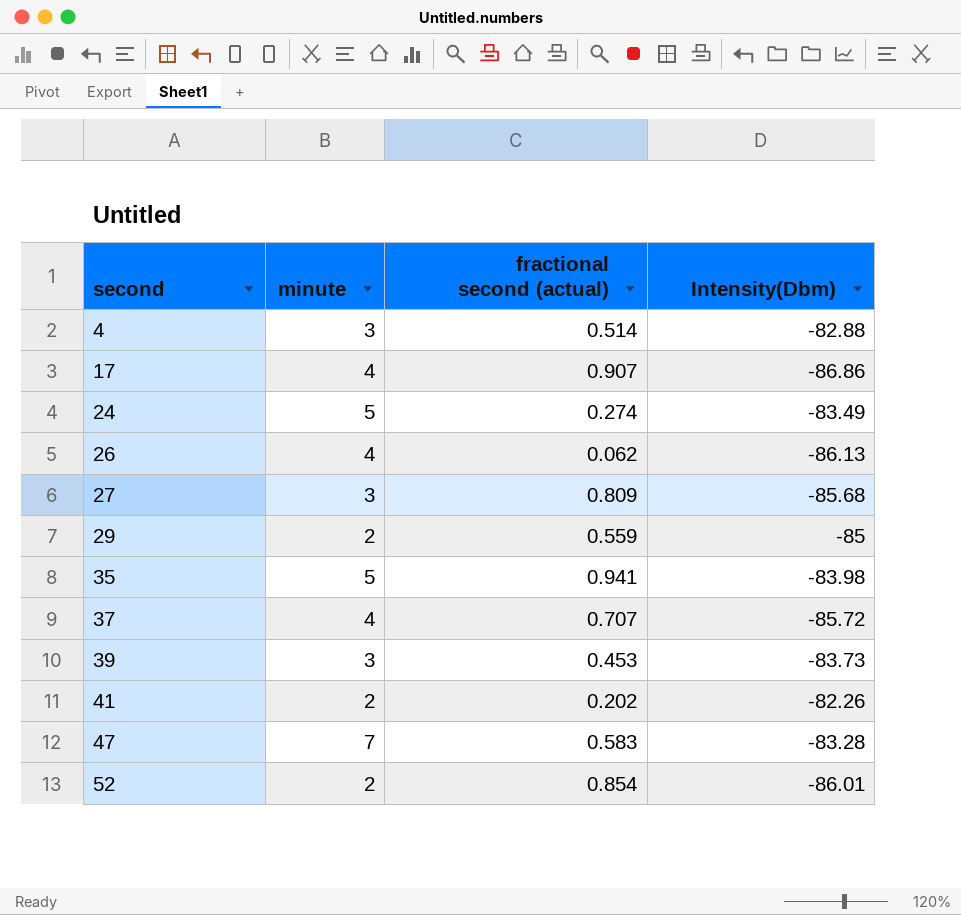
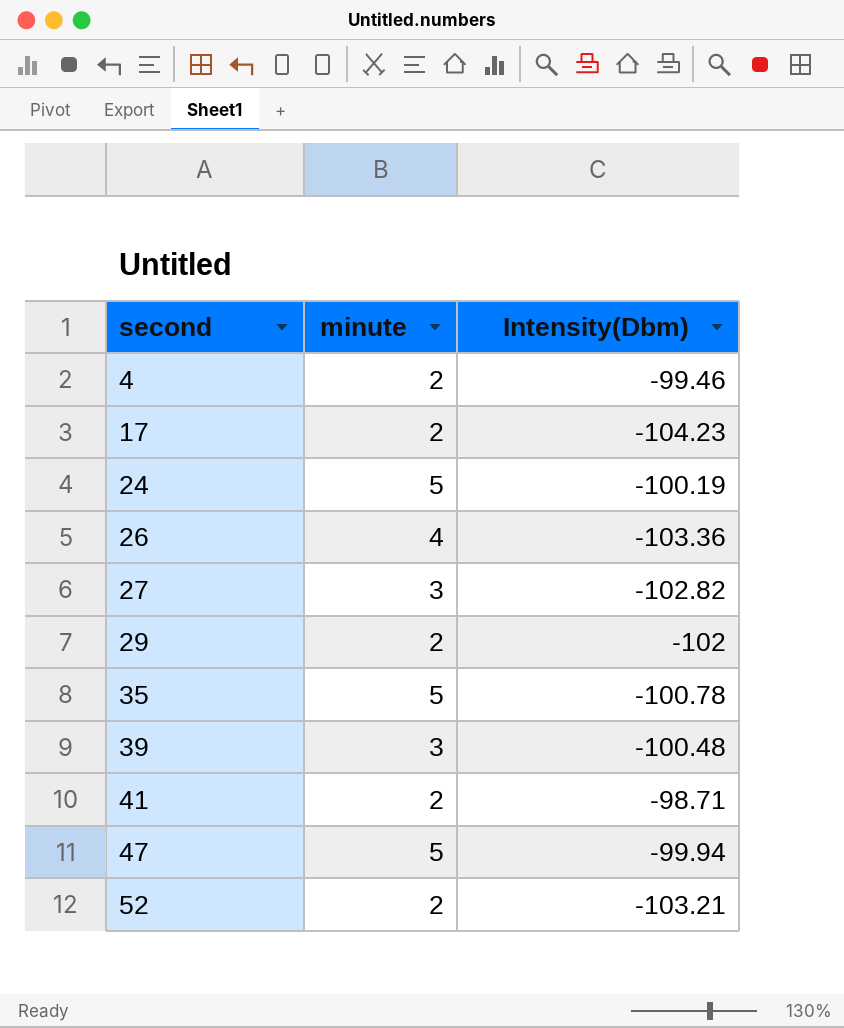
column fractional second (actual) | position: 3 -> none
row 37: 4 | 0.707 | -85.72 -> none
4 | minute: 3 -> 2
4 | Intensity(Dbm): -82.88 -> -99.46
17 | minute: 4 -> 2
17 | Intensity(Dbm): -86.86 -> -104.23
24 | Intensity(Dbm): -83.49 -> -100.19
26 | Intensity(Dbm): -86.13 -> -103.36
27 | Intensity(Dbm): -85.68 -> -102.82
29 | Intensity(Dbm): -85 -> -102
35 | Intensity(Dbm): -83.98 -> -100.78
39 | Intensity(Dbm): -83.73 -> -100.48
41 | Intensity(Dbm): -82.26 -> -98.71
47 | minute: 7 -> 5
47 | Intensity(Dbm): -83.28 -> -99.94
52 | Intensity(Dbm): -86.01 -> -103.21

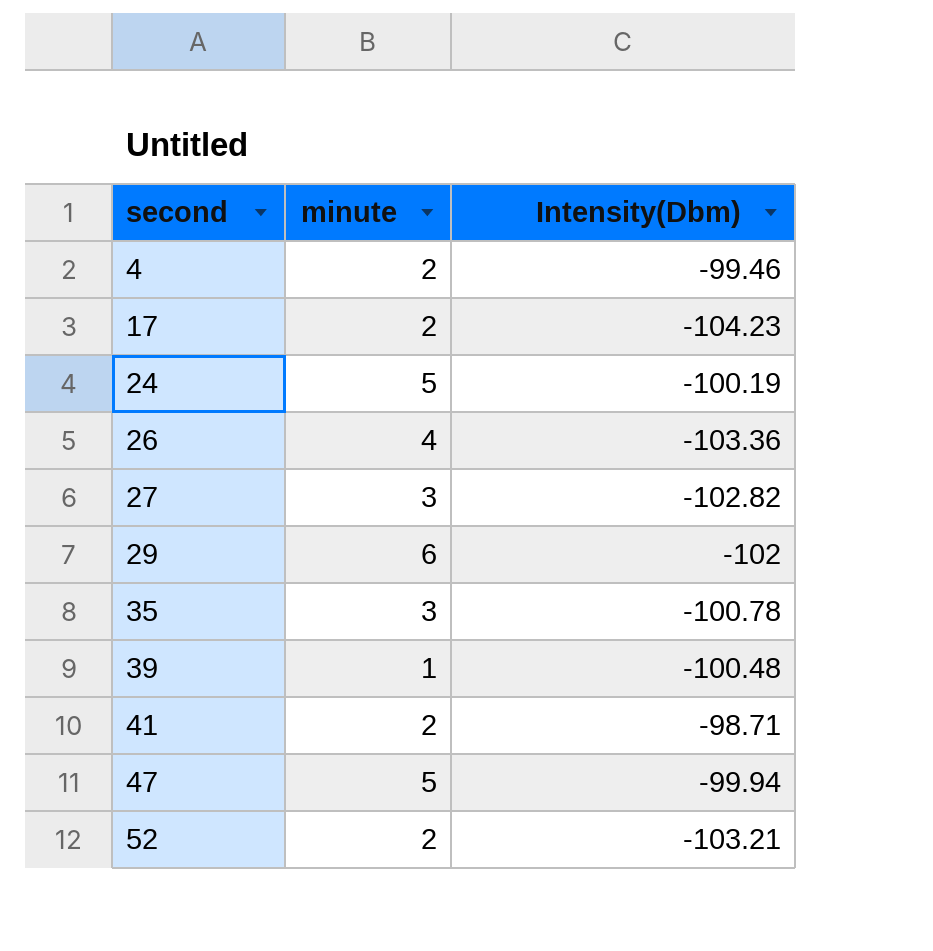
29 | minute: 2 -> 6
35 | minute: 5 -> 3
39 | minute: 3 -> 1

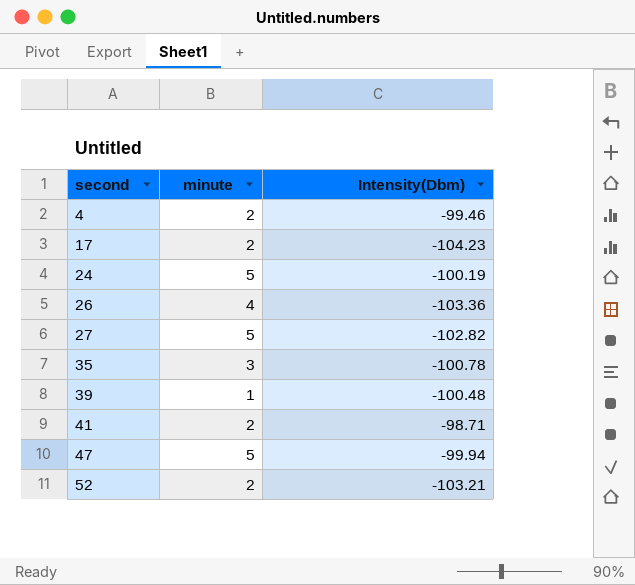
row 29: 6 | -102 -> none
27 | minute: 3 -> 5

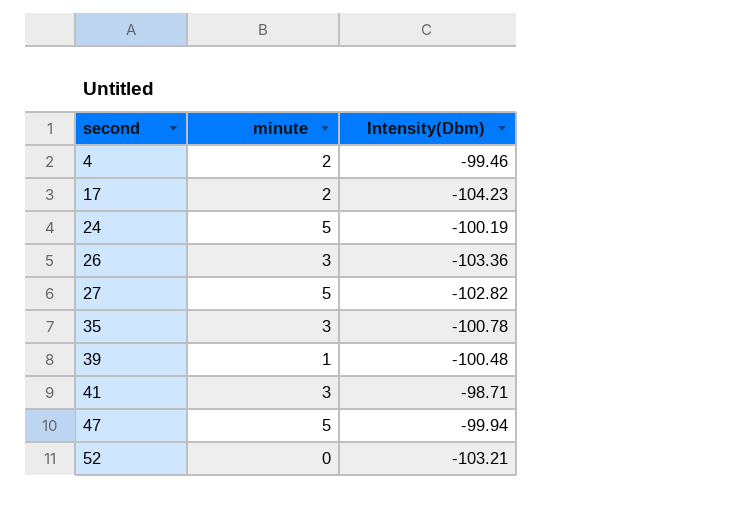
26 | minute: 4 -> 3
41 | minute: 2 -> 3
52 | minute: 2 -> 0

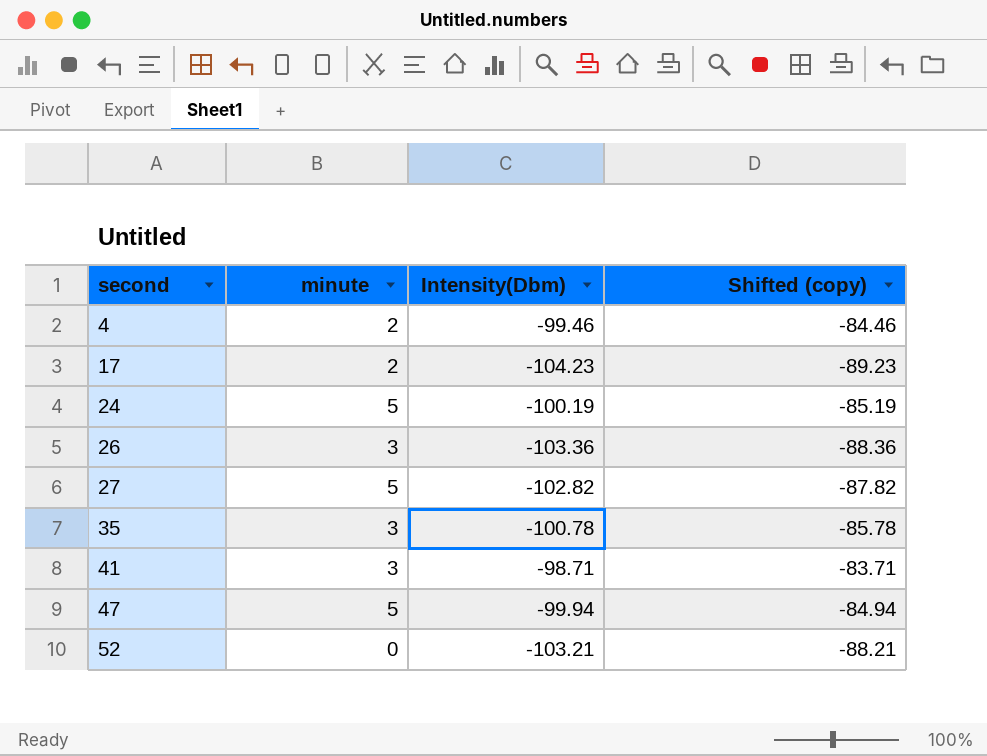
column Shifted (copy) | formula: none -> [Intensity(Dbm)] + 15
row 39: 1 | -100.48 -> none

